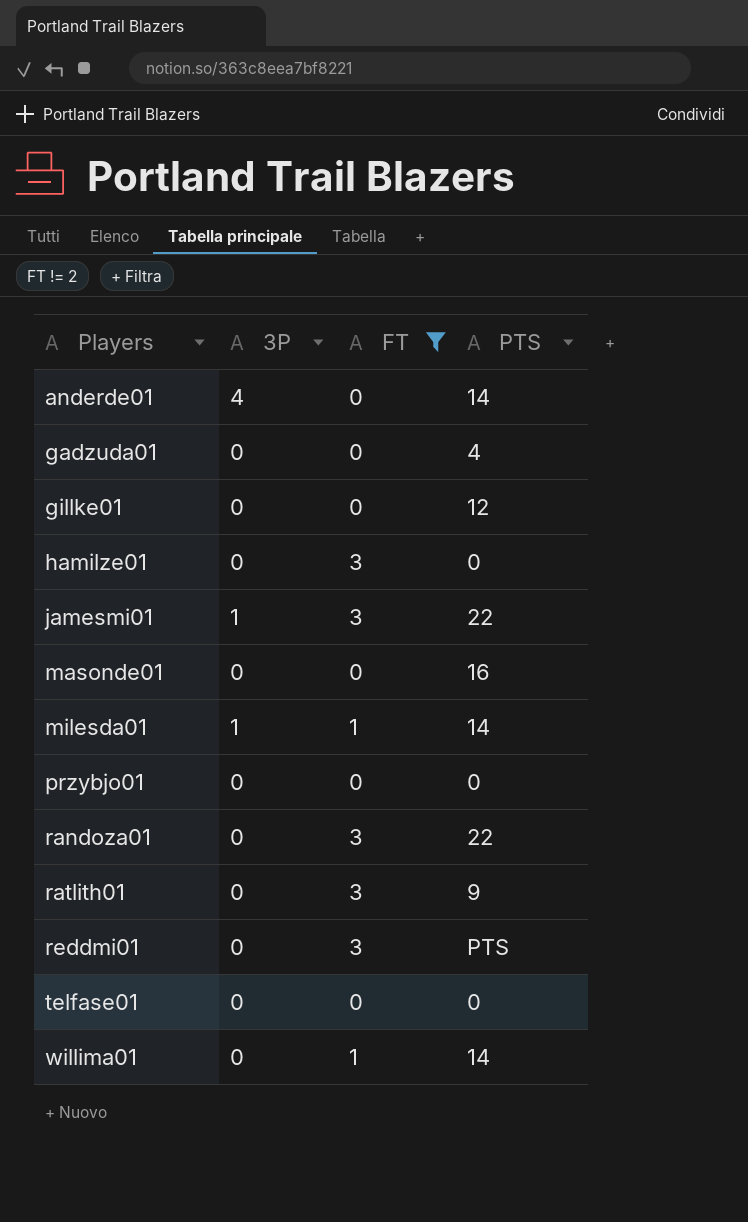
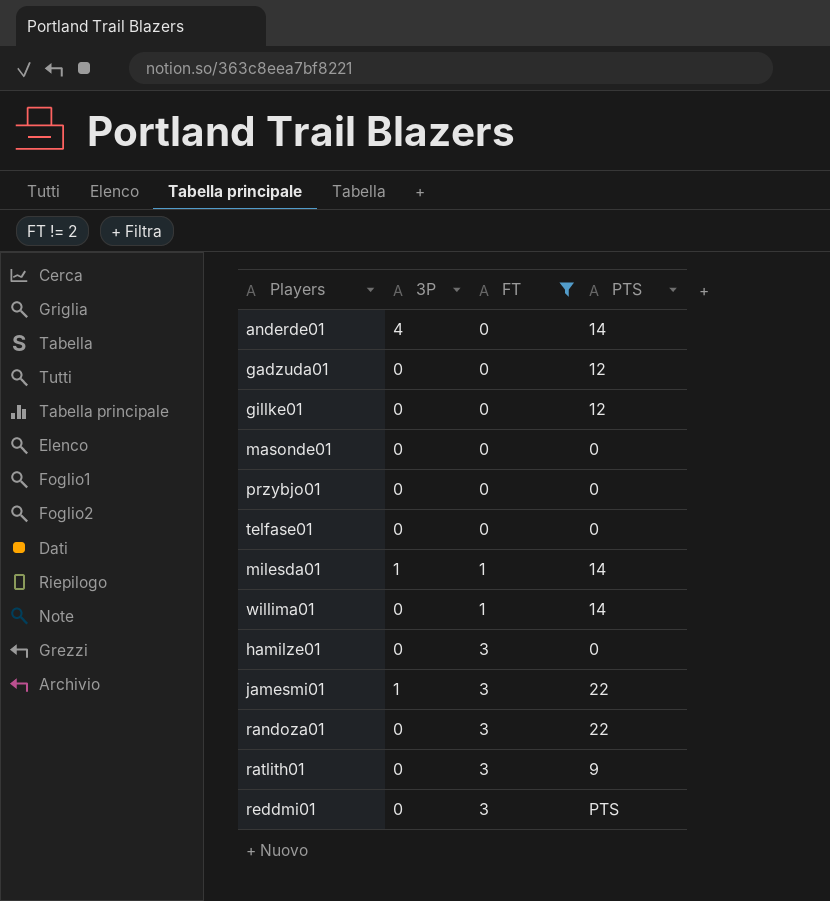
row order: Players ascending -> FT ascending
gadzuda01 | PTS: 4 -> 12
masonde01 | PTS: 16 -> 0

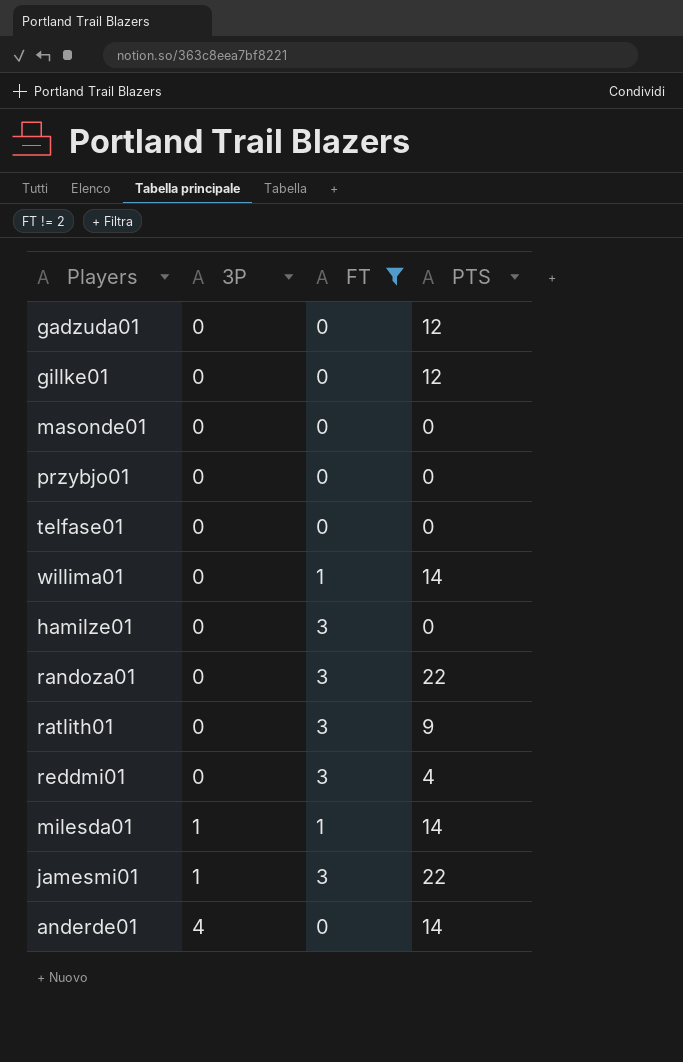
row order: FT ascending -> 3P ascending
reddmi01 | PTS: PTS -> 4

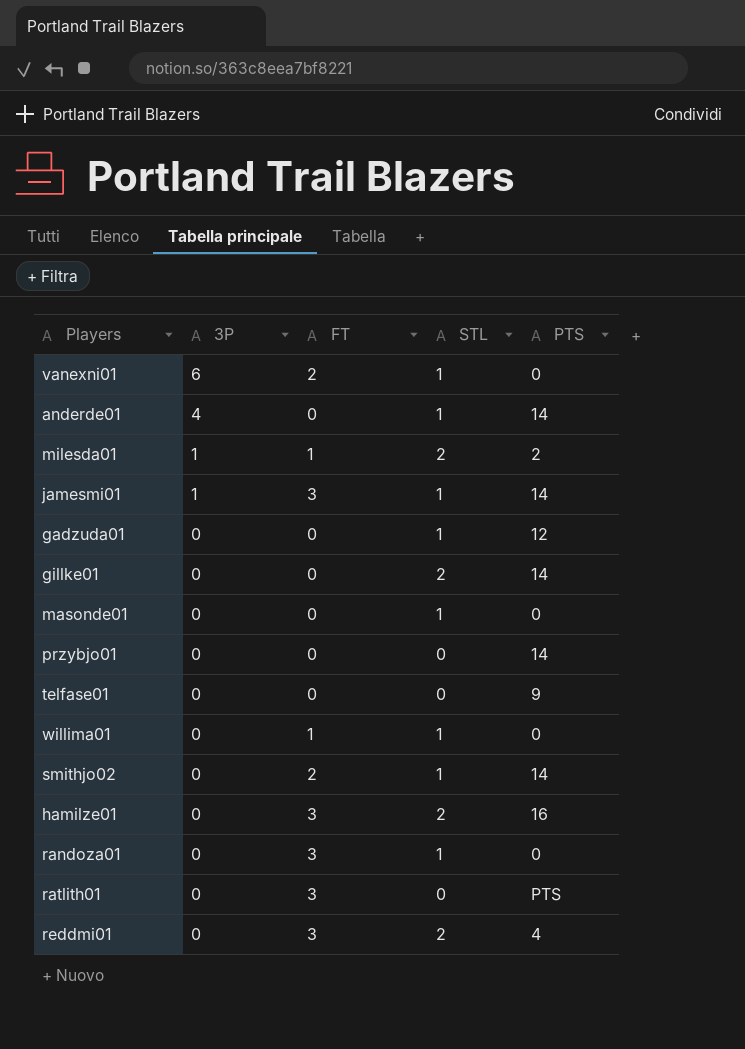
filter: FT != 2 -> none
row order: 3P ascending -> 3P descending
column STL | position: none -> 4
milesda01 | PTS: 14 -> 2
jamesmi01 | PTS: 22 -> 14
gillke01 | PTS: 12 -> 14
przybjo01 | PTS: 0 -> 14
telfase01 | PTS: 0 -> 9
willima01 | PTS: 14 -> 0
hamilze01 | PTS: 0 -> 16
randoza01 | PTS: 22 -> 0
ratlith01 | PTS: 9 -> PTS

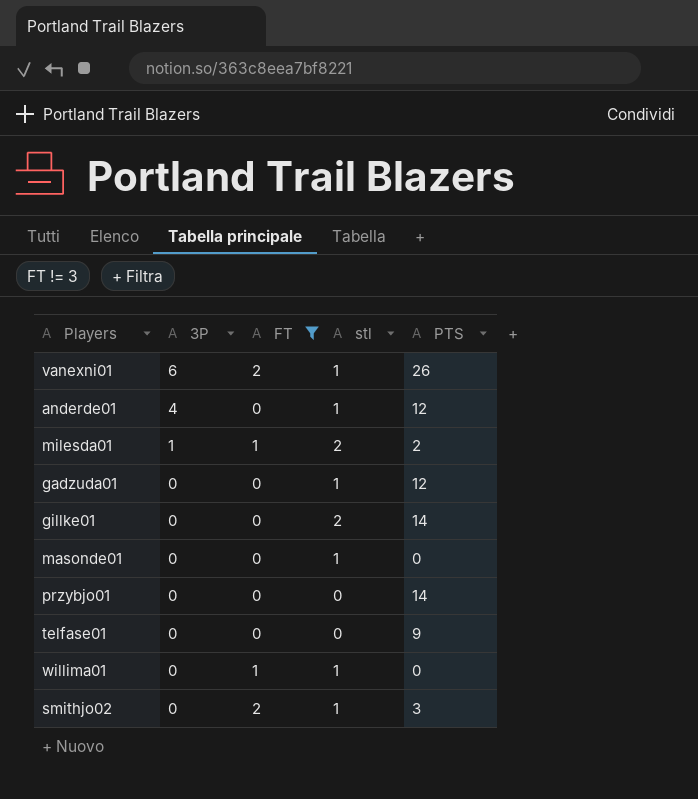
filter: none -> FT != 3
column name: STL -> stl
vanexni01 | PTS: 0 -> 26
anderde01 | PTS: 14 -> 12
smithjo02 | PTS: 14 -> 3

